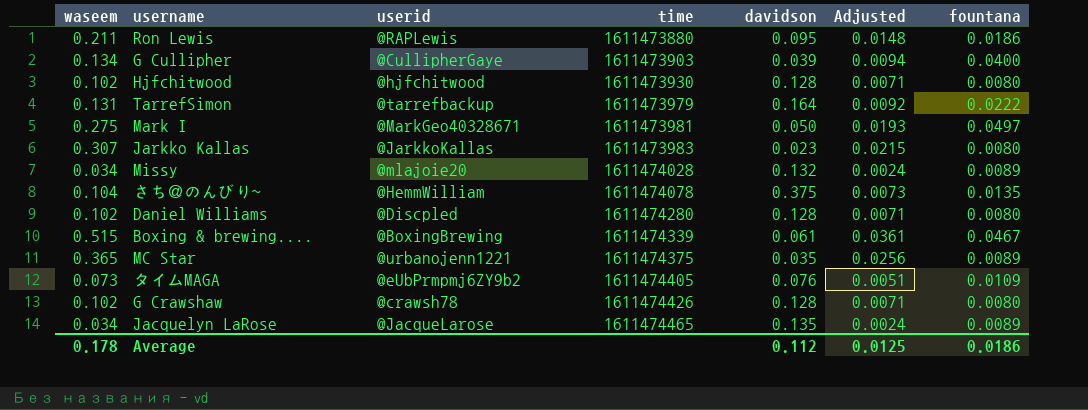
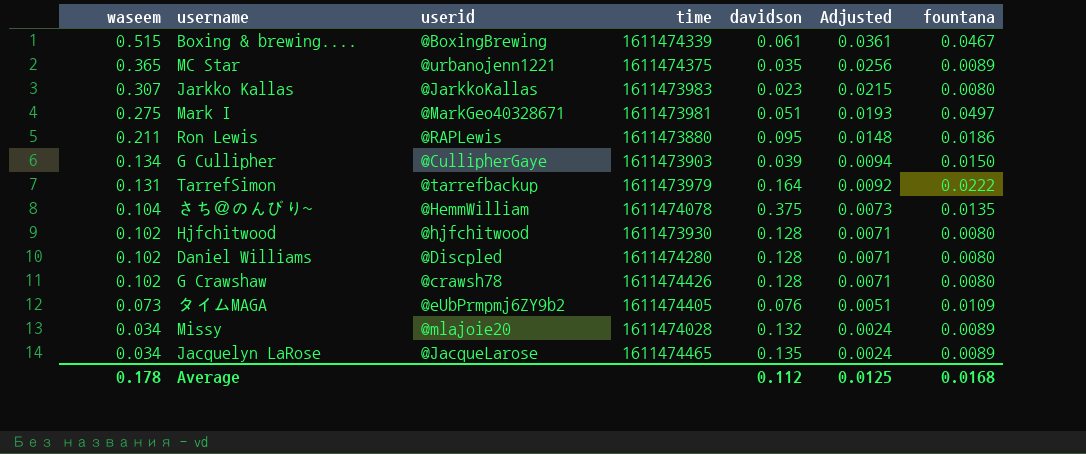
row order: time ascending -> waseem descending
Mark I | davidson: 0.050 -> 0.051
G Cullipher | fountana: 0.0400 -> 0.0150
Average | fountana: 0.0186 -> 0.0168

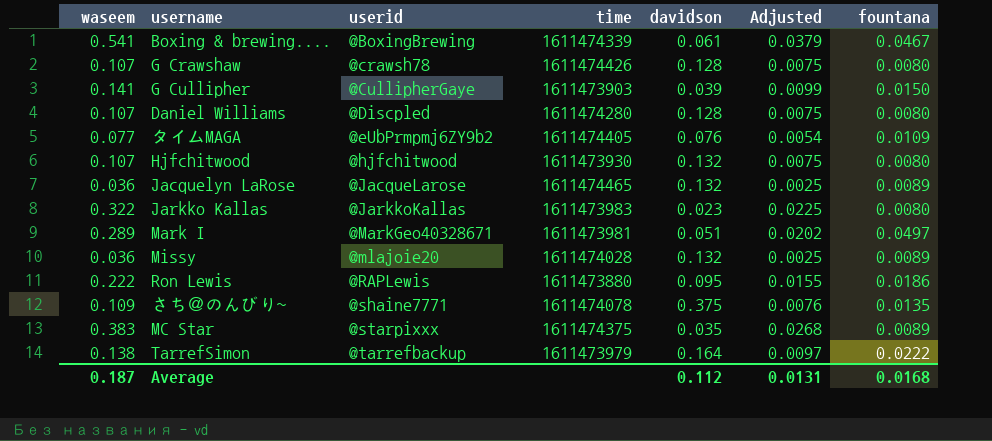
row order: waseem descending -> userid ascending
Boxing & brewing.... | waseem: 0.515 -> 0.541
Boxing & brewing.... | Adjusted: 0.0361 -> 0.0379
G Crawshaw | waseem: 0.102 -> 0.107
G Crawshaw | Adjusted: 0.0071 -> 0.0075
G Cullipher | waseem: 0.134 -> 0.141
G Cullipher | Adjusted: 0.0094 -> 0.0099
Daniel Williams | waseem: 0.102 -> 0.107
Daniel Williams | Adjusted: 0.0071 -> 0.0075
タイムMAGA | waseem: 0.073 -> 0.077
タイムMAGA | Adjusted: 0.0051 -> 0.0054
Hjfchitwood | waseem: 0.102 -> 0.107
Hjfchitwood | davidson: 0.128 -> 0.132
Hjfchitwood | Adjusted: 0.0071 -> 0.0075
Jacquelyn LaRose | waseem: 0.034 -> 0.036
Jacquelyn LaRose | davidson: 0.135 -> 0.132
Jacquelyn LaRose | Adjusted: 0.0024 -> 0.0025
Jarkko Kallas | waseem: 0.307 -> 0.322
Jarkko Kallas | Adjusted: 0.0215 -> 0.0225
Mark I | waseem: 0.275 -> 0.289
Mark I | Adjusted: 0.0193 -> 0.0202
Missy | waseem: 0.034 -> 0.036
Missy | Adjusted: 0.0024 -> 0.0025
Ron Lewis | waseem: 0.211 -> 0.222
Ron Lewis | Adjusted: 0.0148 -> 0.0155
さち＠のんびり~ | waseem: 0.104 -> 0.109
さち＠のんびり~ | userid: @HemmWilliam -> @shaine7771
さち＠のんびり~ | Adjusted: 0.0073 -> 0.0076
MC Star | waseem: 0.365 -> 0.383
MC Star | userid: @urbanojenn1221 -> @starpixxx
MC Star | Adjusted: 0.0256 -> 0.0268
TarrefSimon | waseem: 0.131 -> 0.138
TarrefSimon | Adjusted: 0.0092 -> 0.0097
Average | waseem: 0.178 -> 0.187
Average | Adjusted: 0.0125 -> 0.0131

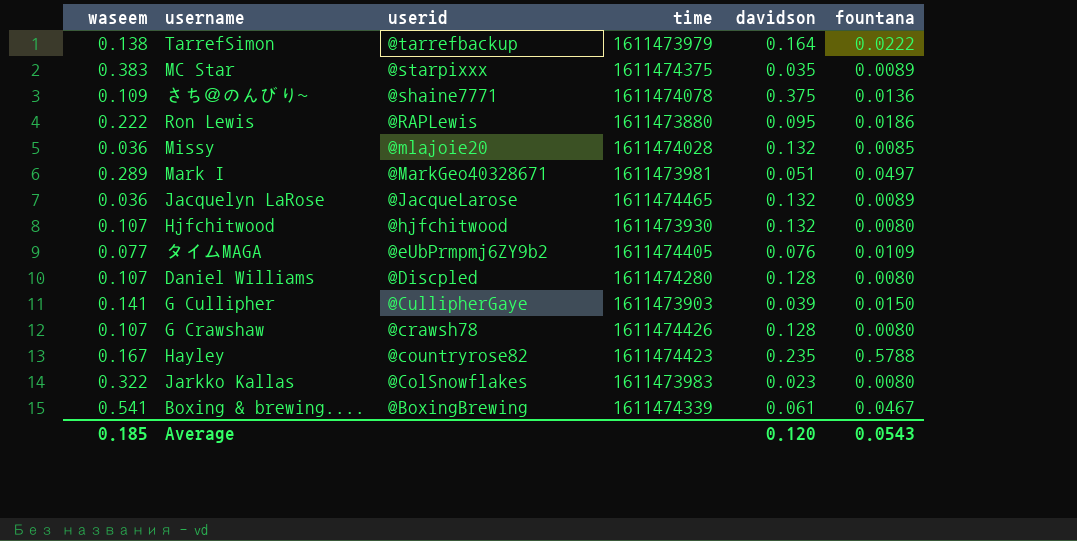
row order: userid ascending -> userid descending
column Adjusted | formula: [waseem] * 0.07 -> none
さち＠のんびり~ | fountana: 0.0135 -> 0.0136
Missy | fountana: 0.0089 -> 0.0085
row Hayley: none -> 0.167 | @countryrose82 | 1611474423 | 0.235 | 0.5788
Jarkko Kallas | userid: @JarkkoKallas -> @ColSnowflakes
Average | waseem: 0.187 -> 0.185
Average | davidson: 0.112 -> 0.120
Average | fountana: 0.0168 -> 0.0543

